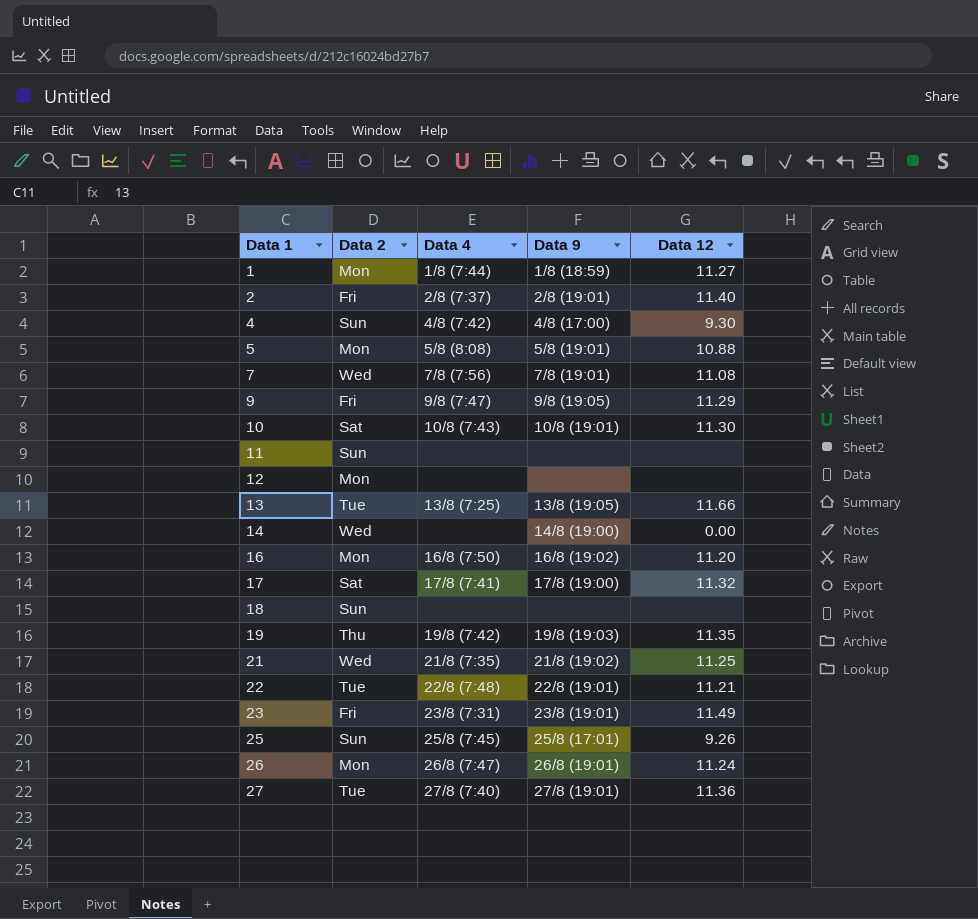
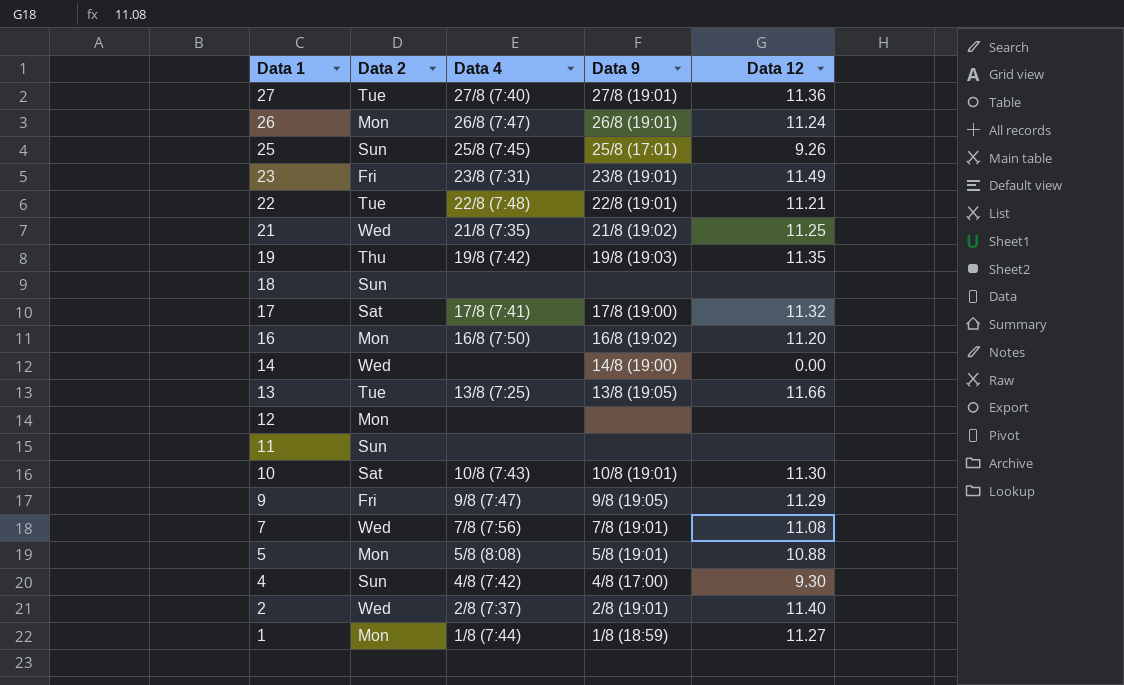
row order: Data 1 ascending -> Data 1 descending
2 | Data 2: Fri -> Wed

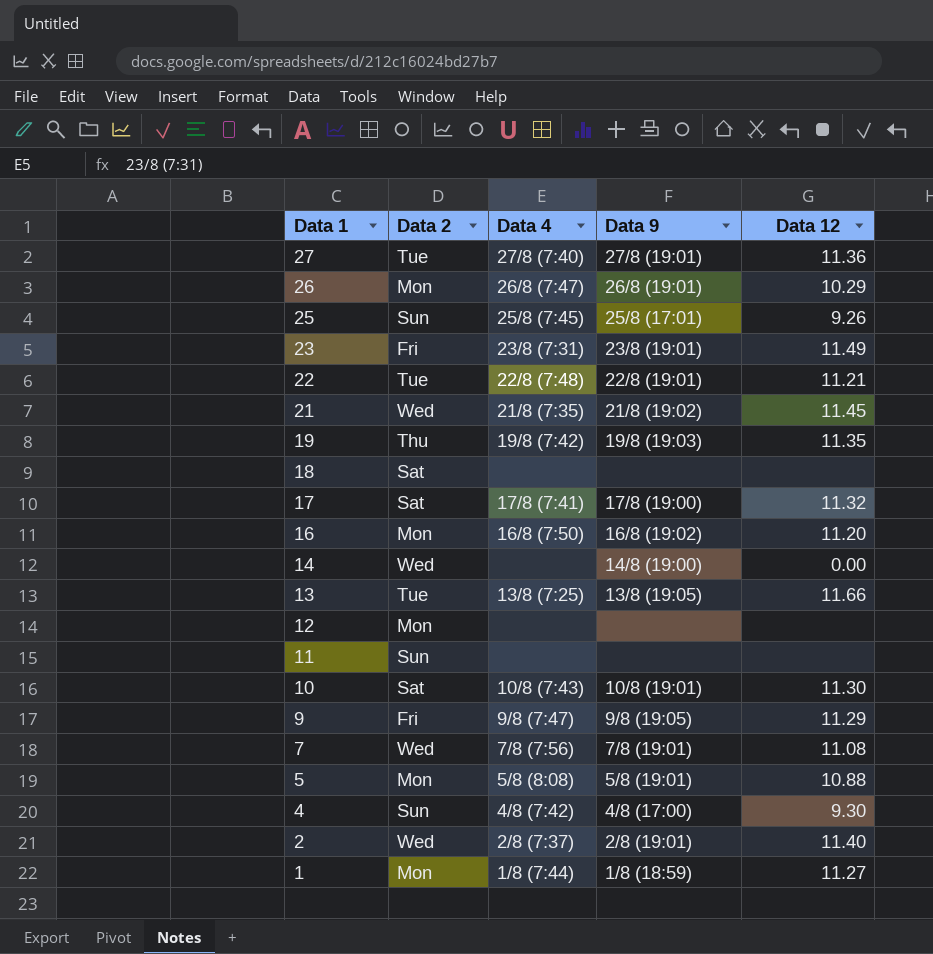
26 | Data 12: 11.24 -> 10.29
21 | Data 12: 11.25 -> 11.45
18 | Data 2: Sun -> Sat

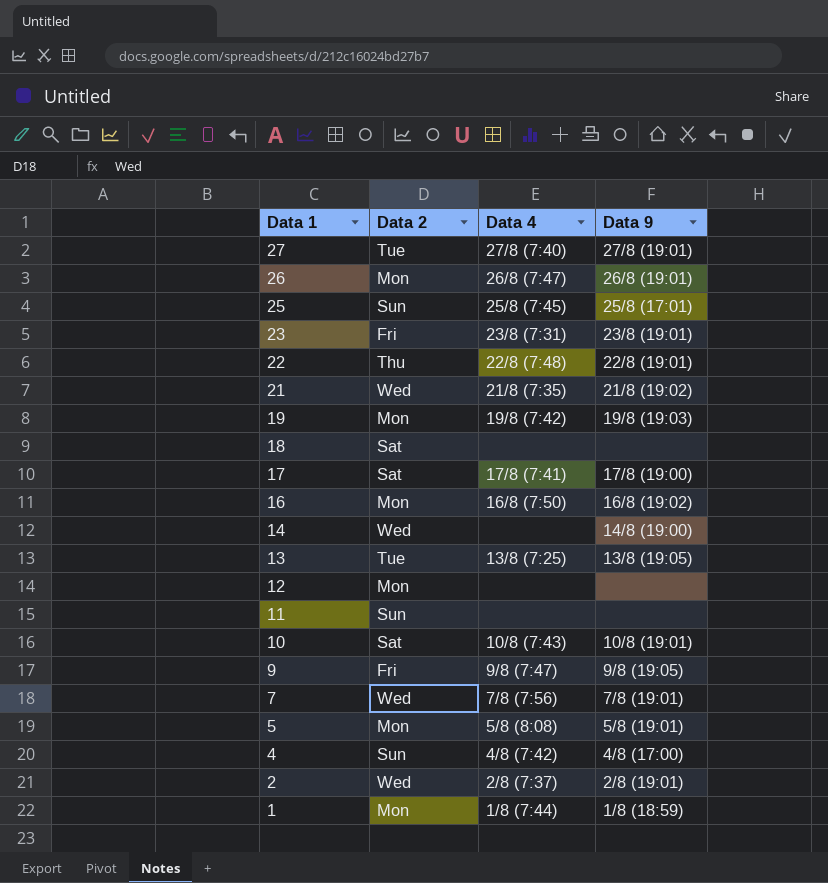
column Data 12 | position: 5 -> none
22 | Data 2: Tue -> Thu
19 | Data 2: Thu -> Mon

